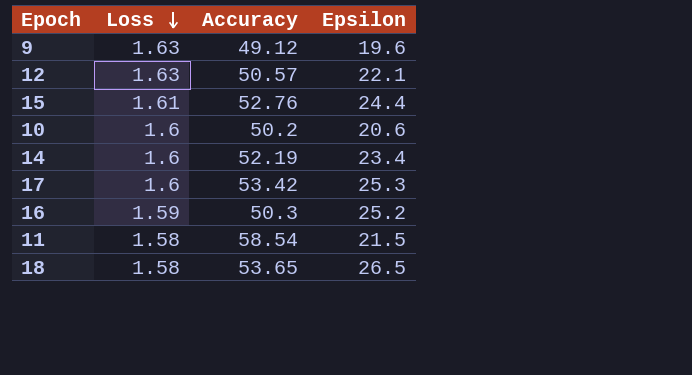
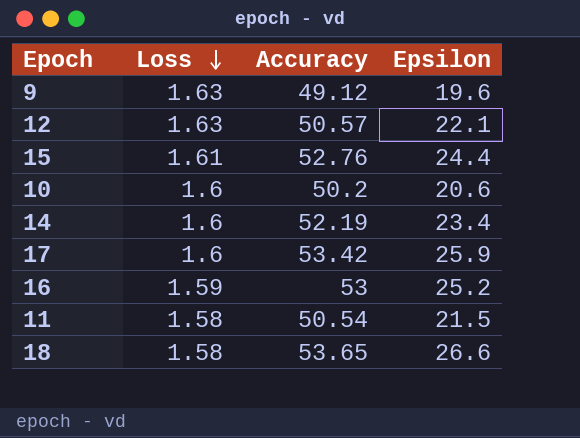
17 | Epsilon: 25.3 -> 25.9
16 | Accuracy: 50.3 -> 53
11 | Accuracy: 58.54 -> 50.54
18 | Epsilon: 26.5 -> 26.6

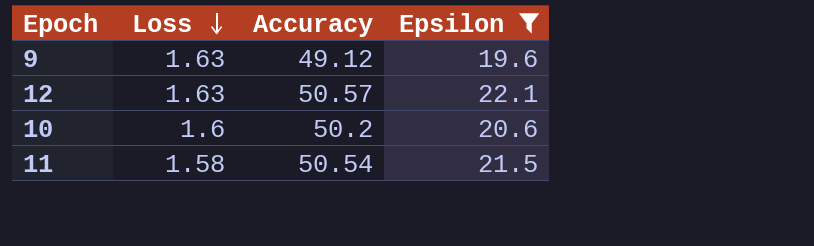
filter: none -> Epsilon <= 22.1

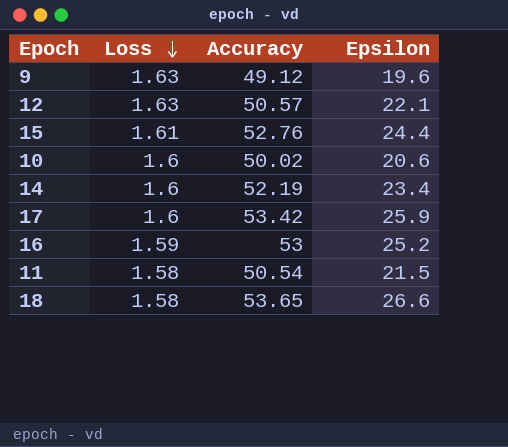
filter: Epsilon <= 22.1 -> none
10 | Accuracy: 50.2 -> 50.02

